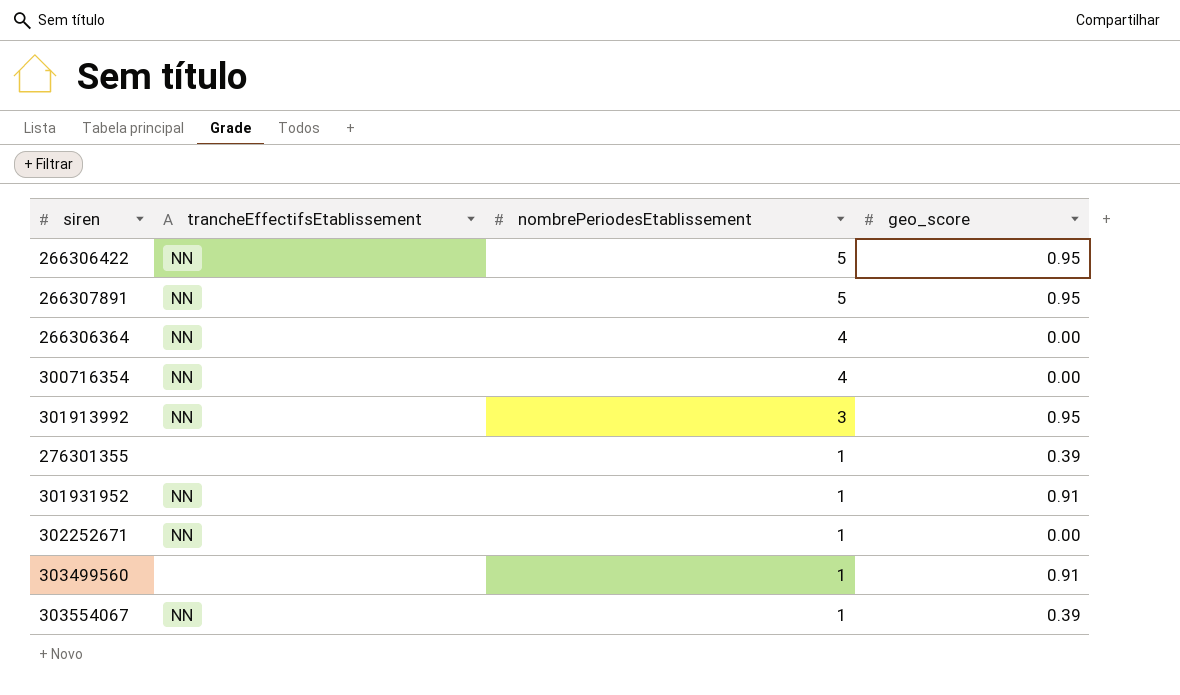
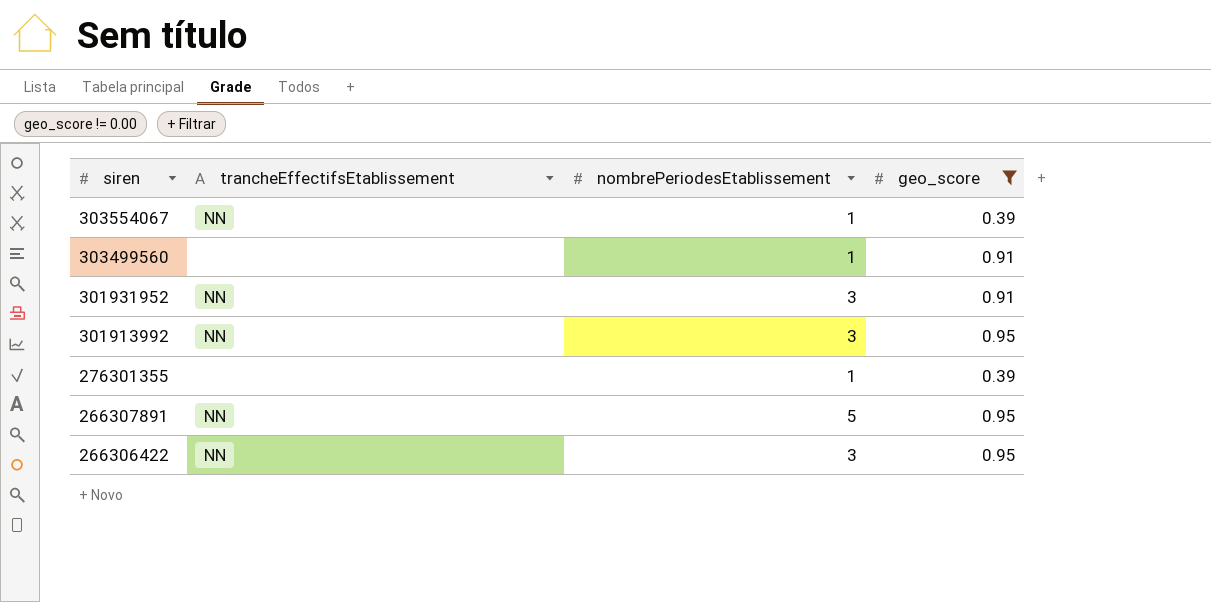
filter: none -> geo_score != 0.00
row order: nombrePeriodesEtablissement descending -> siren descending
301931952 | nombrePeriodesEtablissement: 1 -> 3
266306422 | nombrePeriodesEtablissement: 5 -> 3

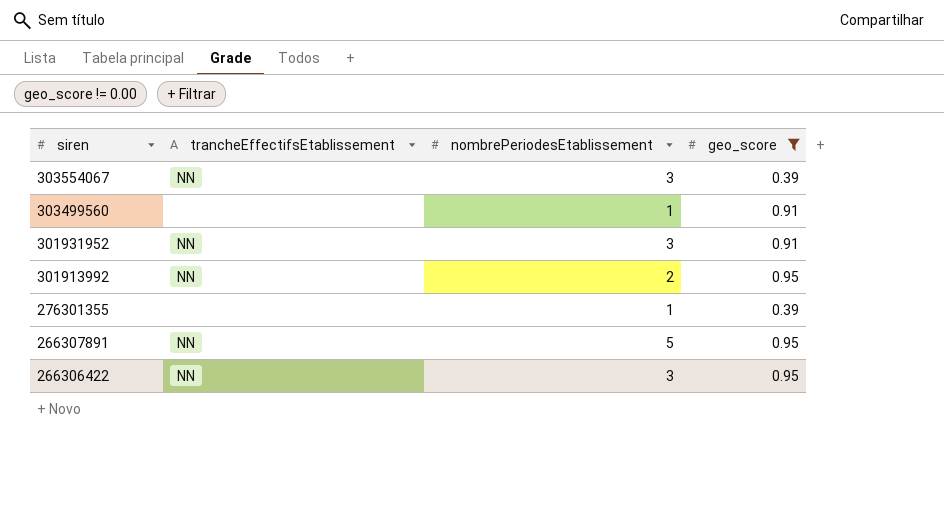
303554067 | nombrePeriodesEtablissement: 1 -> 3
301913992 | nombrePeriodesEtablissement: 3 -> 2

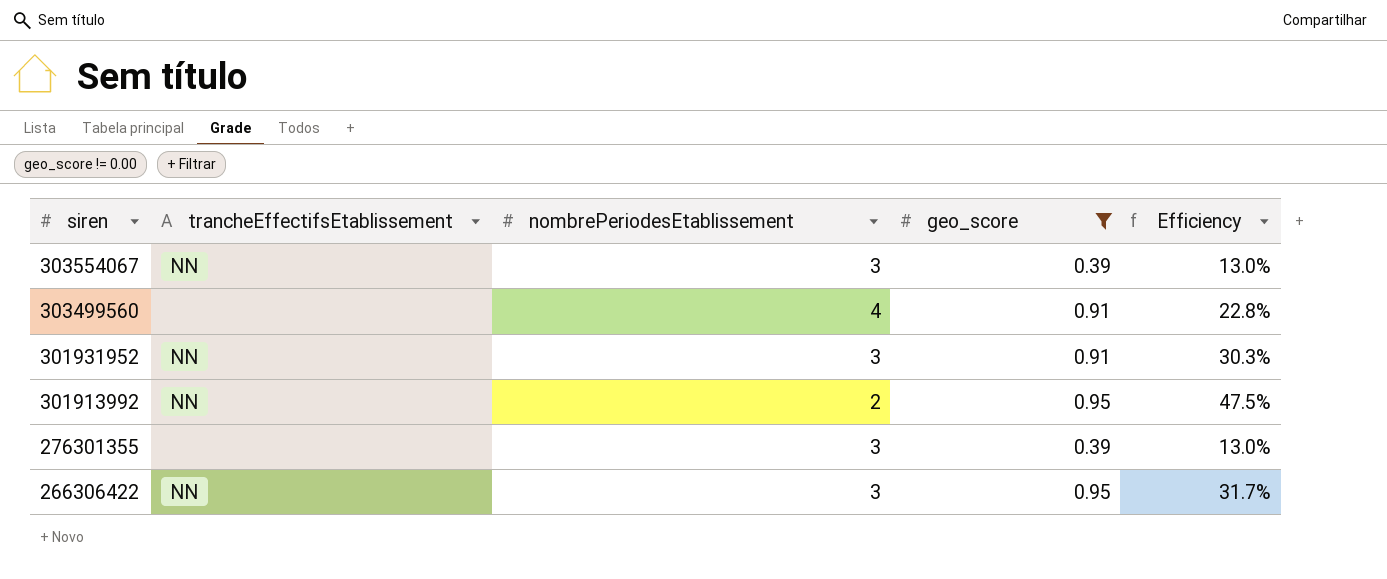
column Efficiency | formula: none -> [geo_score] / [nombrePeriodesEtablissement]
row 266307891: NN | 5 | 0.95 -> none
303499560 | nombrePeriodesEtablissement: 1 -> 4
276301355 | nombrePeriodesEtablissement: 1 -> 3

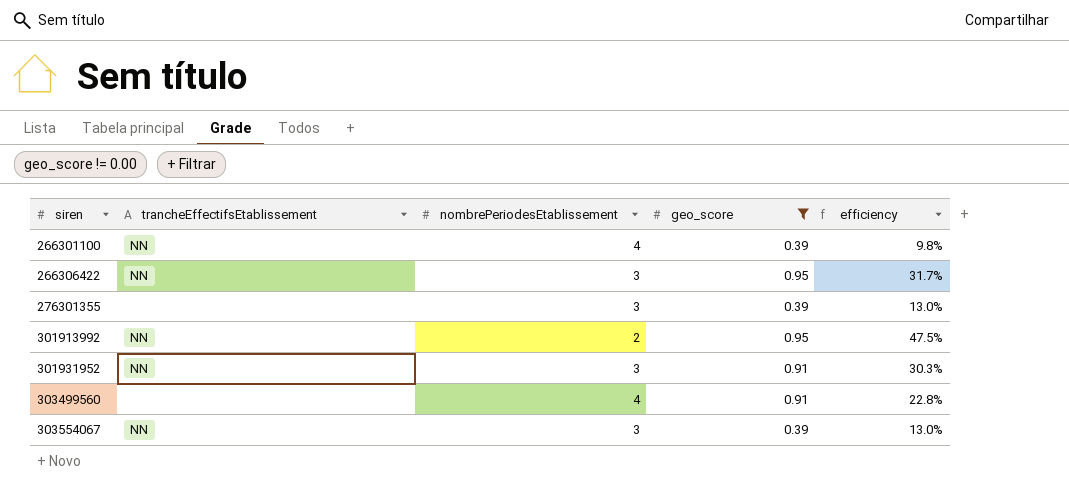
row order: siren descending -> siren ascending
column name: Efficiency -> efficiency
row 266301100: none -> NN | 4 | 0.39 | 9.8%

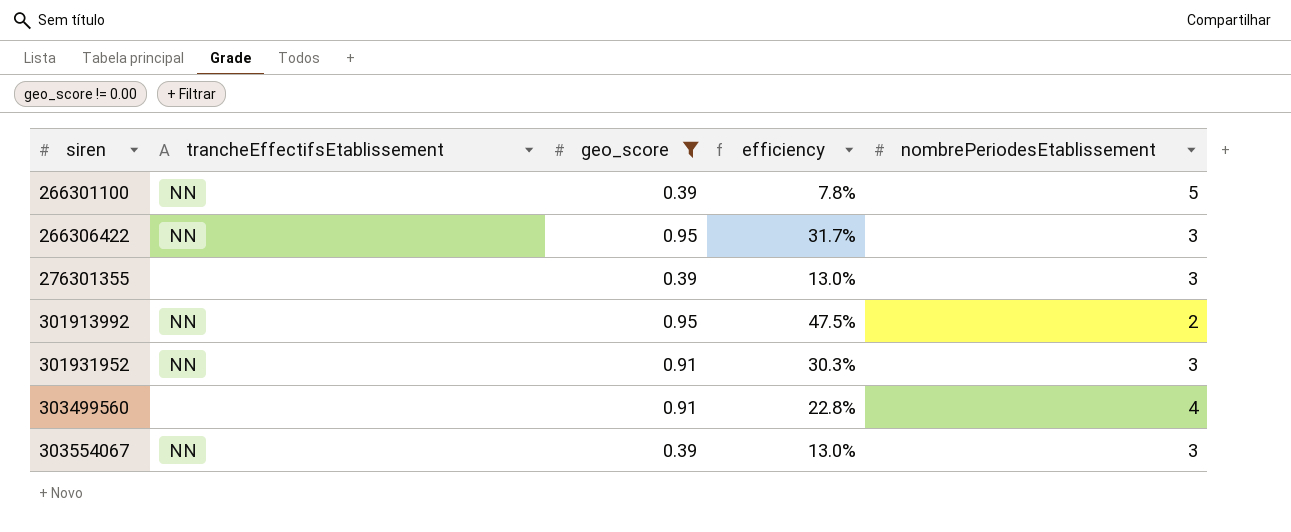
column nombrePeriodesEtablissement | position: 3 -> 5
266301100 | efficiency: 9.8% -> 7.8%
266301100 | nombrePeriodesEtablissement: 4 -> 5

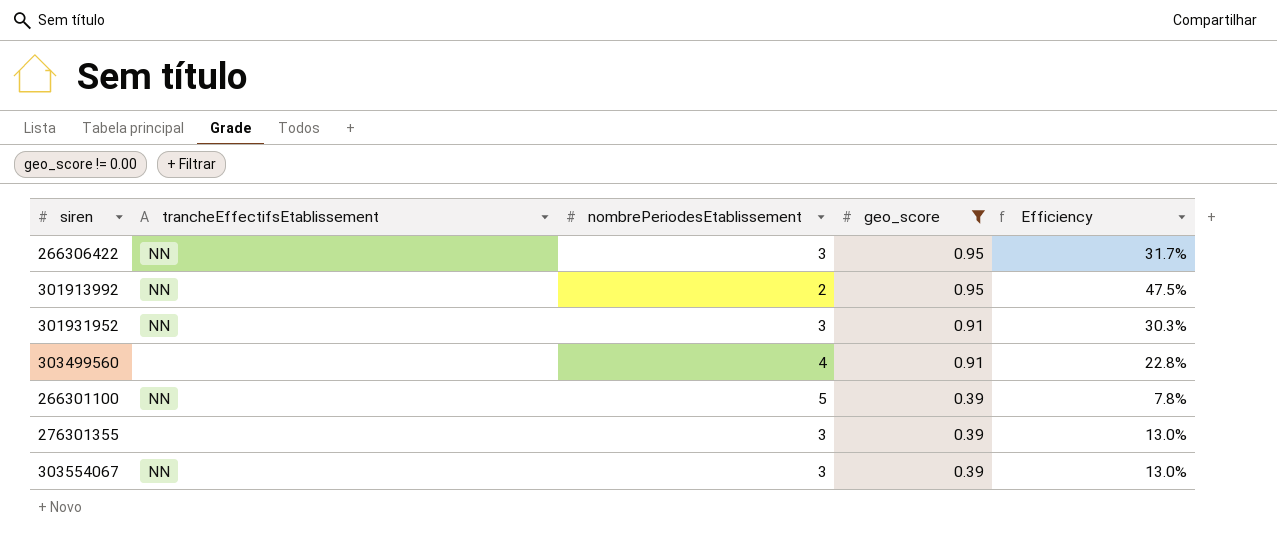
row order: siren ascending -> geo_score descending
column nombrePeriodesEtablissement | position: 5 -> 3
column name: efficiency -> Efficiency

